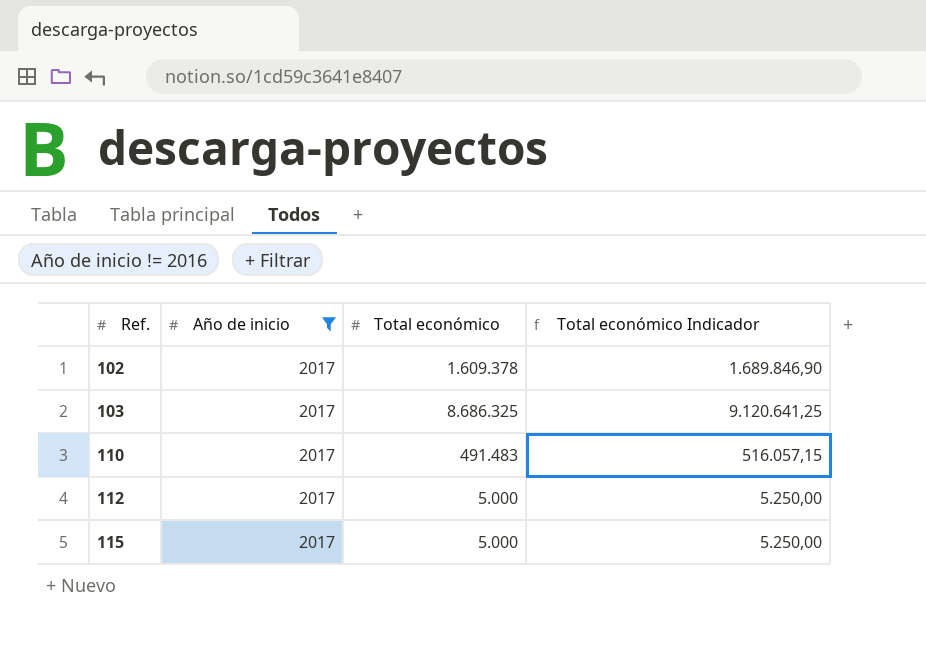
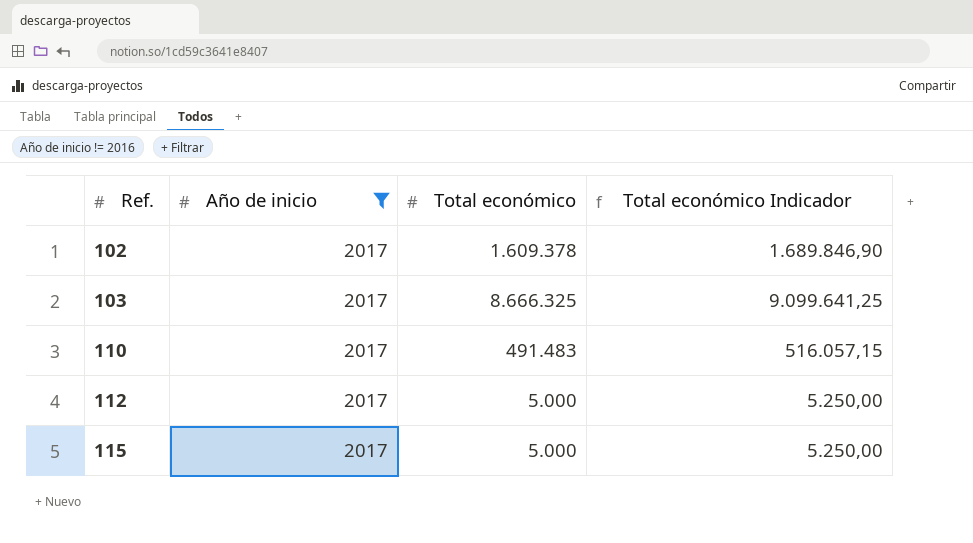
103 | Total económico: 8.686.325 -> 8.666.325
103 | Total económico Indicador: 9.120.641,25 -> 9.099.641,25

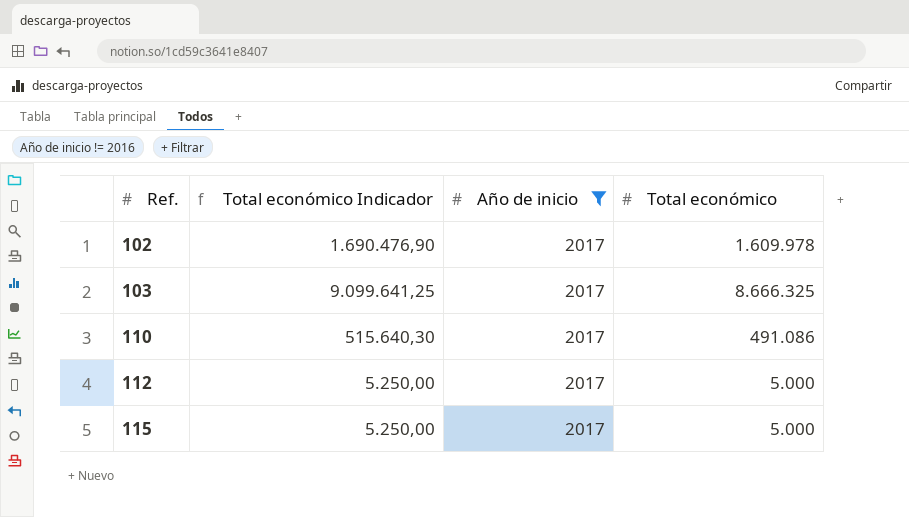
column Total económico Indicador | position: 4 -> 2
102 | Total económico Indicador: 1.689.846,90 -> 1.690.476,90
102 | Total económico: 1.609.378 -> 1.609.978
110 | Total económico Indicador: 516.057,15 -> 515.640,30
110 | Total económico: 491.483 -> 491.086

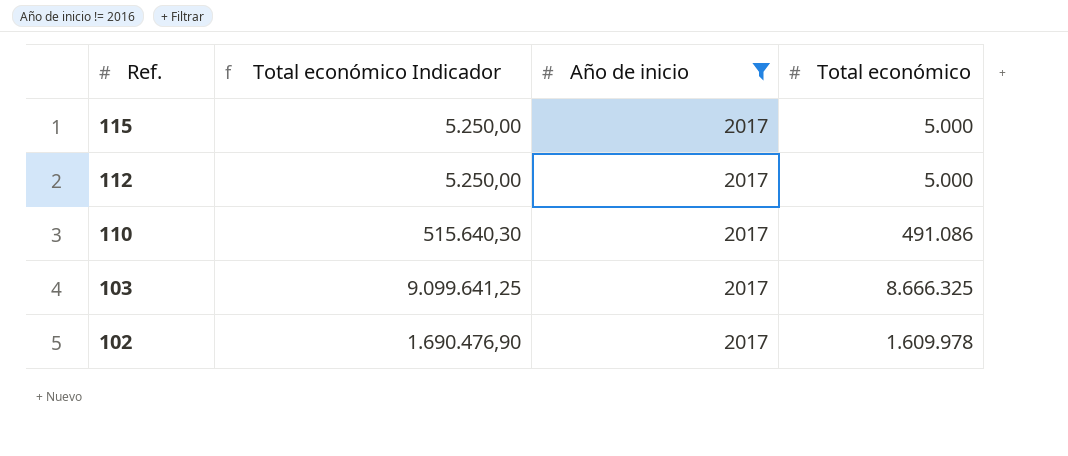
row order: Ref. ascending -> Ref. descending

